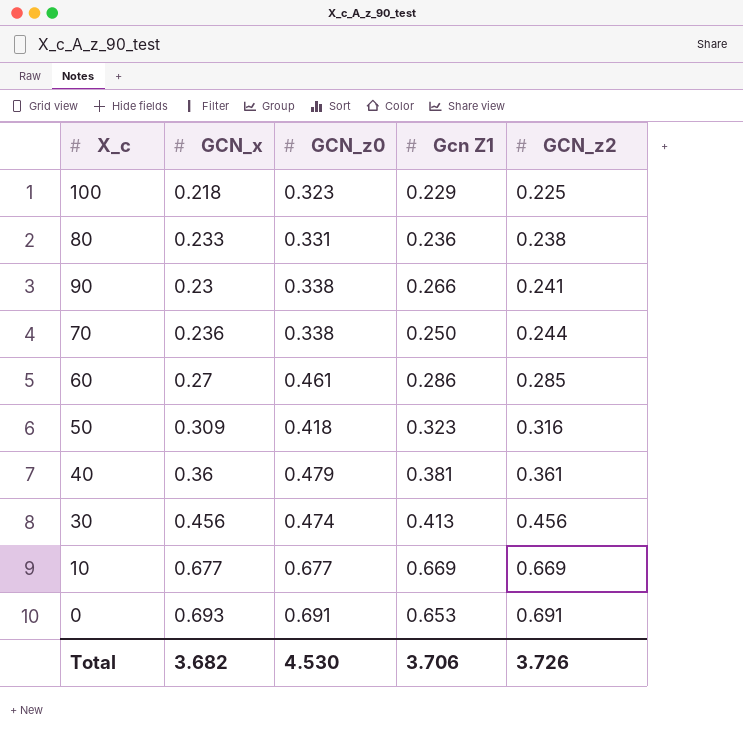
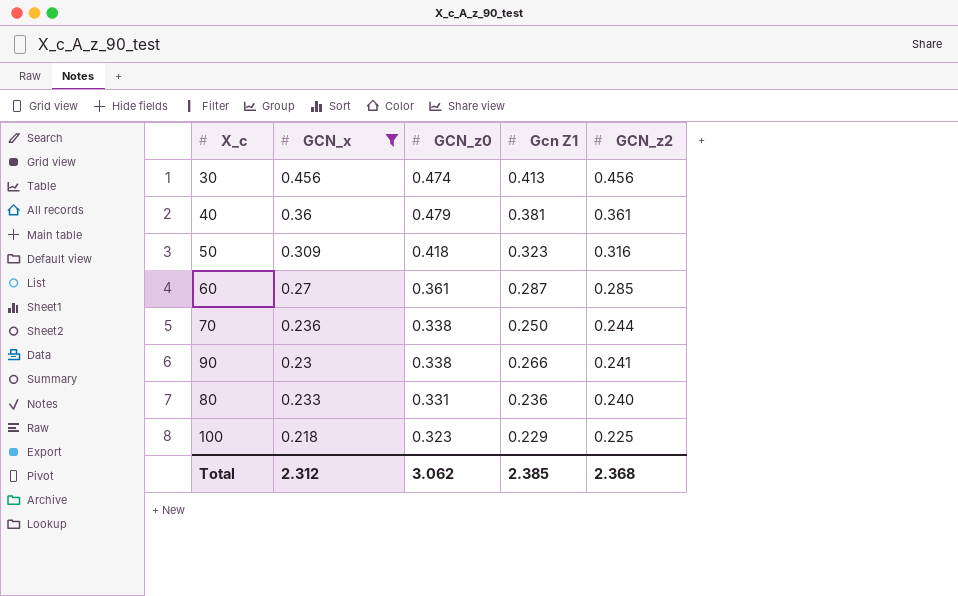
filter: none -> GCN_x <= 0.456
row order: GCN_z2 ascending -> GCN_z2 descending
60 | GCN_z0: 0.461 -> 0.361
60 | Gcn Z1: 0.286 -> 0.287
80 | GCN_z2: 0.238 -> 0.240
Total | GCN_x: 3.682 -> 2.312
Total | GCN_z0: 4.530 -> 3.062
Total | Gcn Z1: 3.706 -> 2.385
Total | GCN_z2: 3.726 -> 2.368

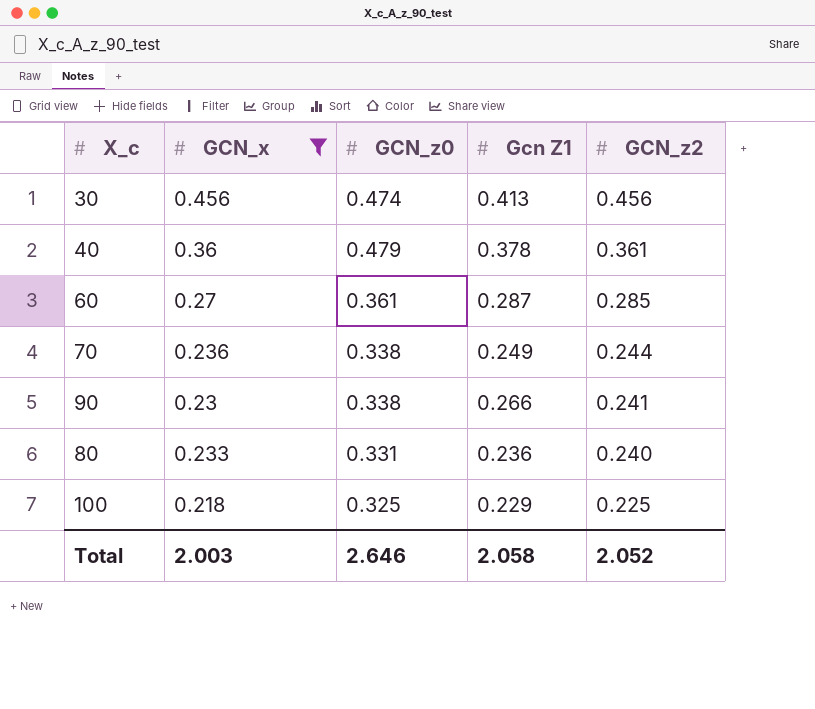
row 50: 0.309 | 0.418 | 0.323 | 0.316 -> none
40 | Gcn Z1: 0.381 -> 0.378
70 | Gcn Z1: 0.250 -> 0.249
100 | GCN_z0: 0.323 -> 0.325
Total | GCN_x: 2.312 -> 2.003
Total | GCN_z0: 3.062 -> 2.646
Total | Gcn Z1: 2.385 -> 2.058
Total | GCN_z2: 2.368 -> 2.052

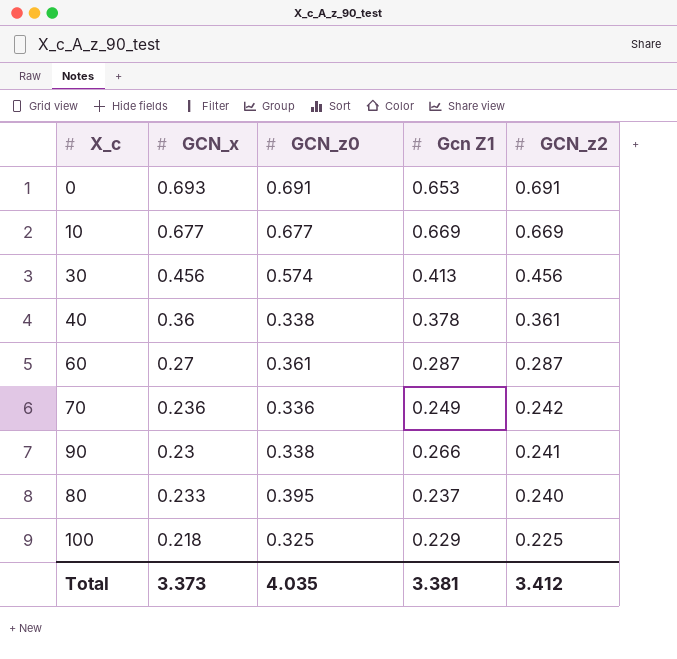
filter: GCN_x <= 0.456 -> none
30 | GCN_z0: 0.474 -> 0.574
40 | GCN_z0: 0.479 -> 0.338
60 | GCN_z2: 0.285 -> 0.287
70 | GCN_z0: 0.338 -> 0.336
70 | GCN_z2: 0.244 -> 0.242
80 | GCN_z0: 0.331 -> 0.395
80 | Gcn Z1: 0.236 -> 0.237
Total | GCN_x: 2.003 -> 3.373
Total | GCN_z0: 2.646 -> 4.035
Total | Gcn Z1: 2.058 -> 3.381
Total | GCN_z2: 2.052 -> 3.412

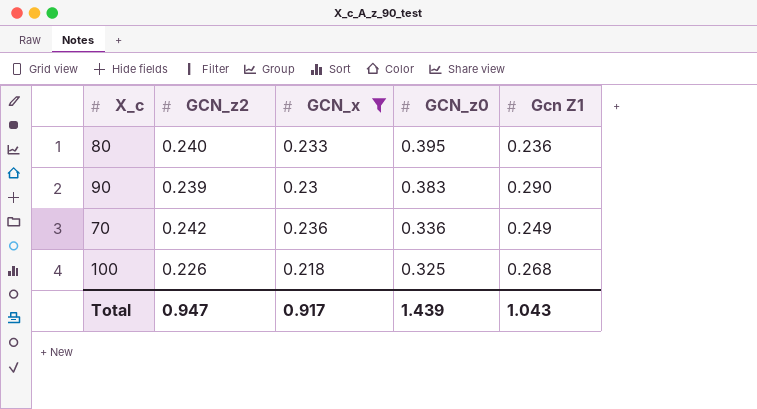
filter: none -> GCN_x <= 0.236
row order: GCN_z2 descending -> GCN_z0 descending
column GCN_z2 | position: 5 -> 2
80 | Gcn Z1: 0.237 -> 0.236
90 | GCN_z2: 0.241 -> 0.239
90 | GCN_z0: 0.338 -> 0.383
90 | Gcn Z1: 0.266 -> 0.290
100 | GCN_z2: 0.225 -> 0.226
100 | Gcn Z1: 0.229 -> 0.268
Total | GCN_z2: 3.412 -> 0.947
Total | GCN_x: 3.373 -> 0.917
Total | GCN_z0: 4.035 -> 1.439
Total | Gcn Z1: 3.381 -> 1.043

